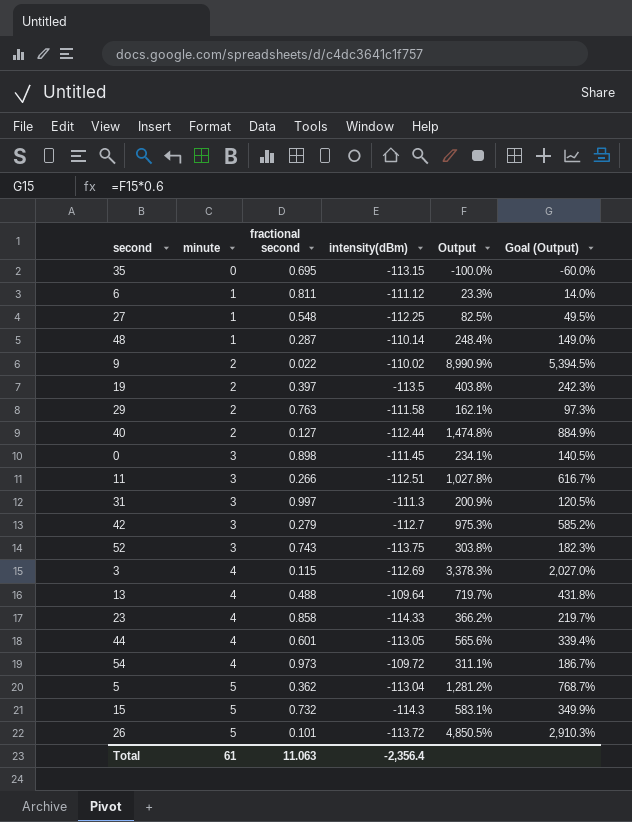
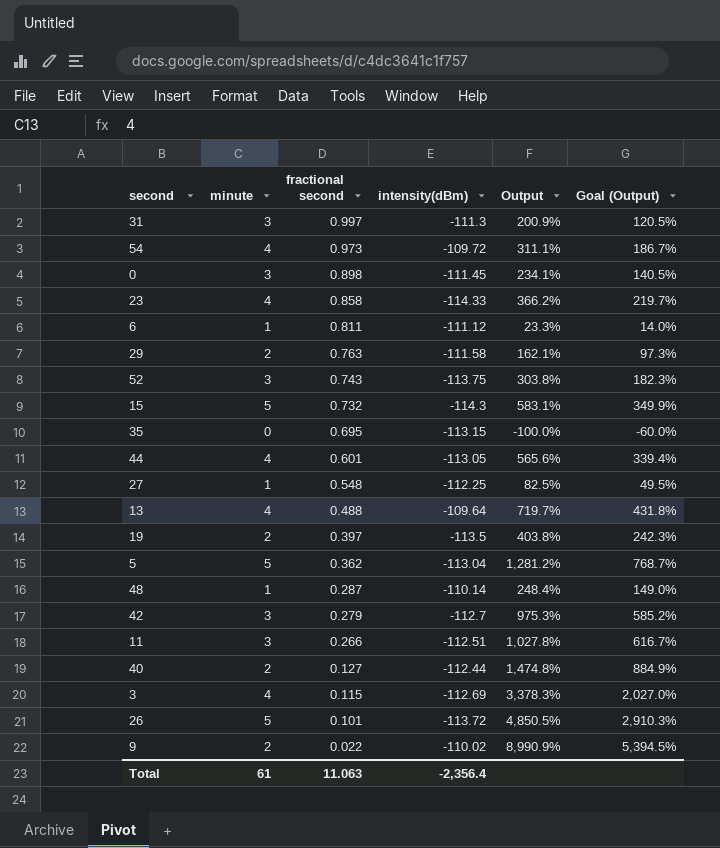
row order: minute ascending -> fractional second descending

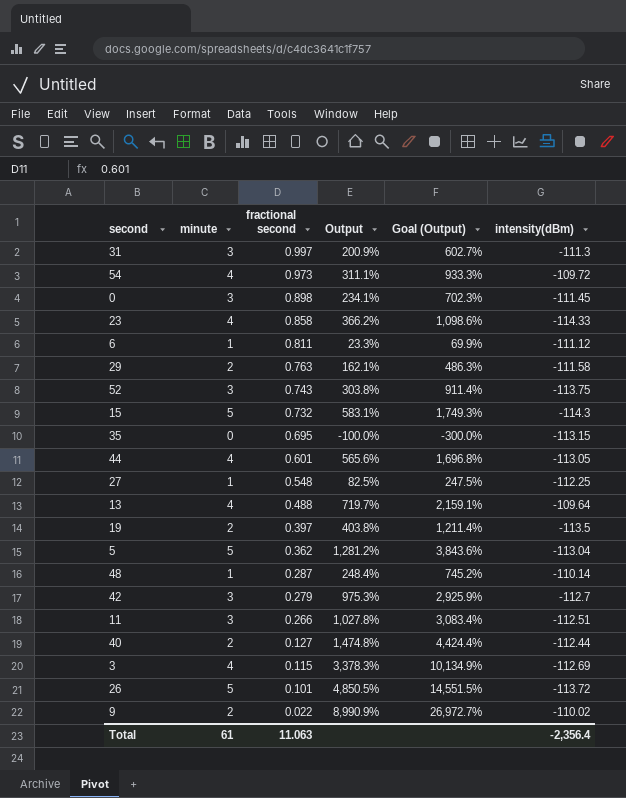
column Goal (Output) | formula: [Output] * 0.6 -> [Output] * 3
column intensity(dBm) | position: 4 -> 6

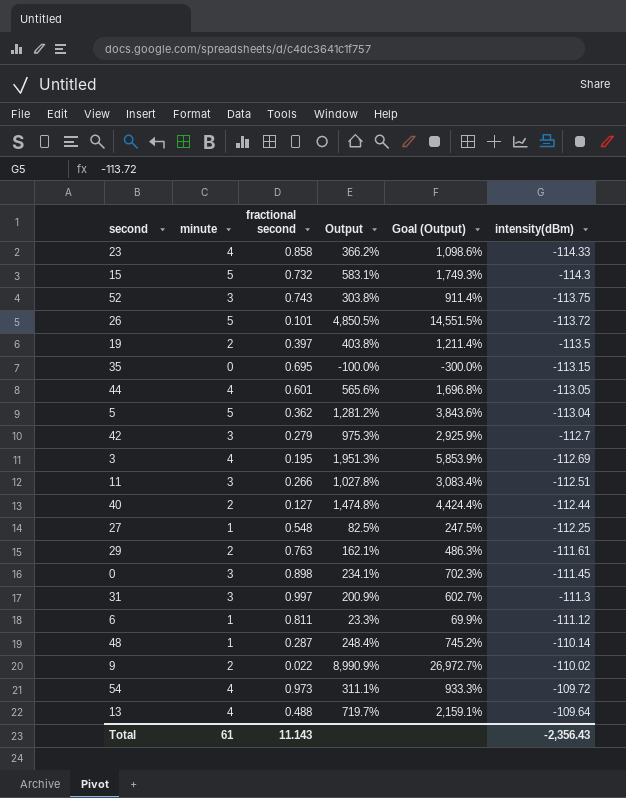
row order: fractional second descending -> intensity(dBm) ascending
3 | fractional second: 0.115 -> 0.195
3 | Output: 3,378.3% -> 1,951.3%
3 | Goal (Output): 10,134.9% -> 5,853.9%
29 | intensity(dBm): -111.58 -> -111.61
Total | fractional second: 11.063 -> 11.143
Total | intensity(dBm): -2,356.4 -> -2,356.43

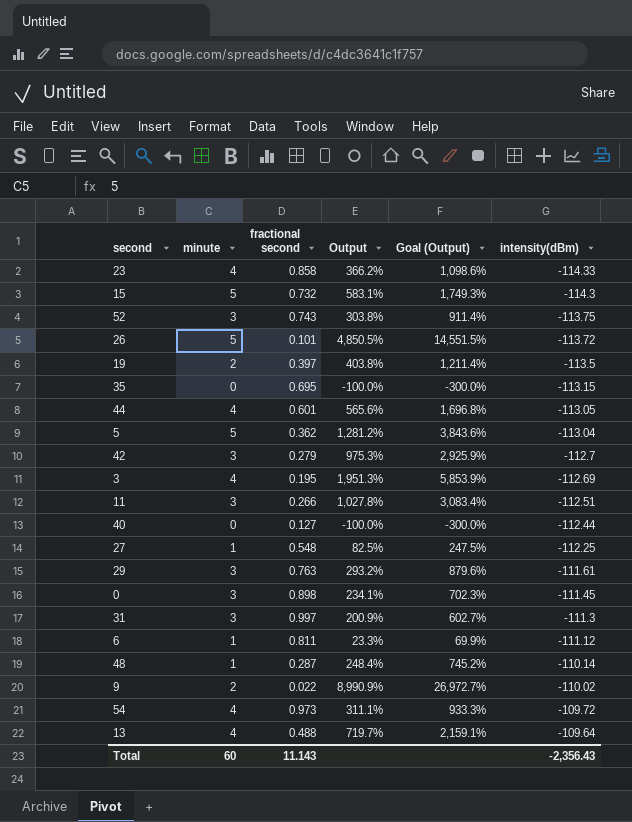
40 | minute: 2 -> 0
40 | Output: 1,474.8% -> -100.0%
40 | Goal (Output): 4,424.4% -> -300.0%
29 | minute: 2 -> 3
29 | Output: 162.1% -> 293.2%
29 | Goal (Output): 486.3% -> 879.6%
Total | minute: 61 -> 60

